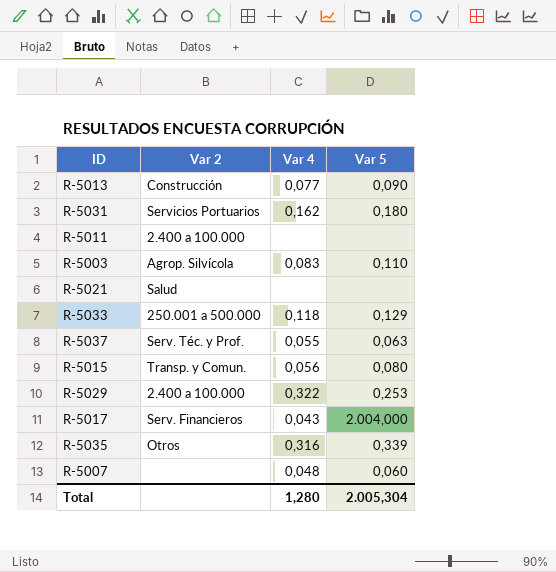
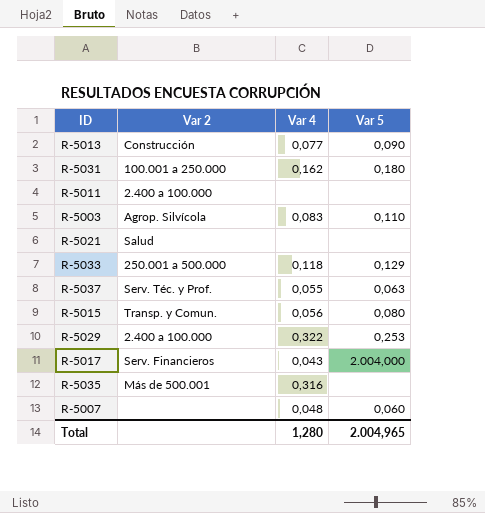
R-5031 | Var 2: Servicios Portuarios -> 100.001 a 250.000
R-5035 | Var 2: Otros -> Más de 500.001
R-5035 | Var 5: 0,339 -> none
Total | Var 5: 2.005,304 -> 2.004,965

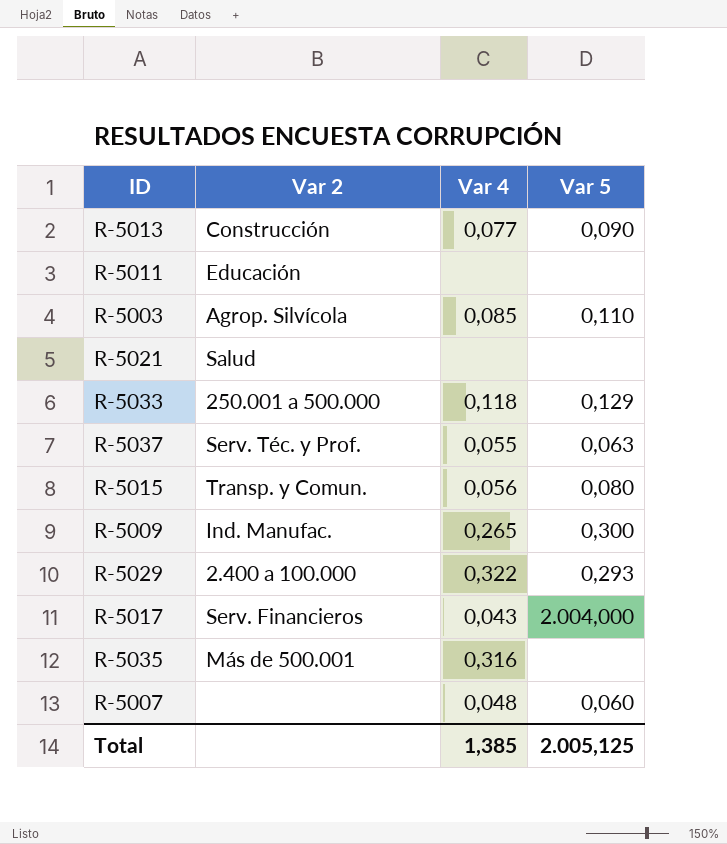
row R-5031: 100.001 a 250.000 | 0,162 | 0,180 -> none
R-5011 | Var 2: 2.400 a 100.000 -> Educación
R-5003 | Var 4: 0,083 -> 0,085
row R-5009: none -> Ind. Manufac. | 0,265 | 0,300
R-5029 | Var 5: 0,253 -> 0,293
Total | Var 4: 1,280 -> 1,385
Total | Var 5: 2.004,965 -> 2.005,125

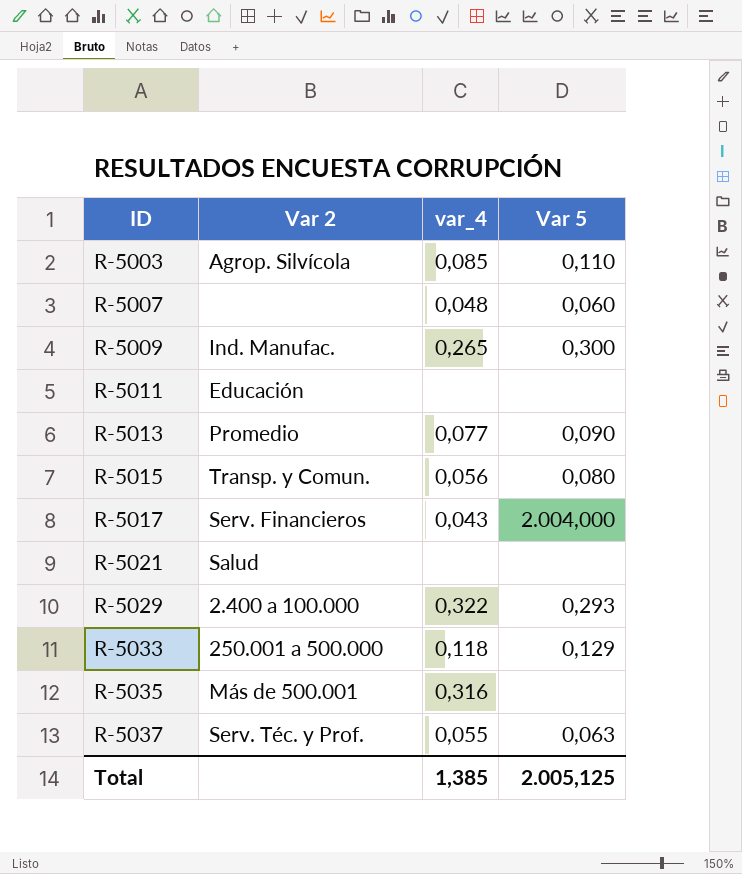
row order: none -> ID ascending
column name: Var 4 -> var_4
R-5013 | Var 2: Construcción -> Promedio

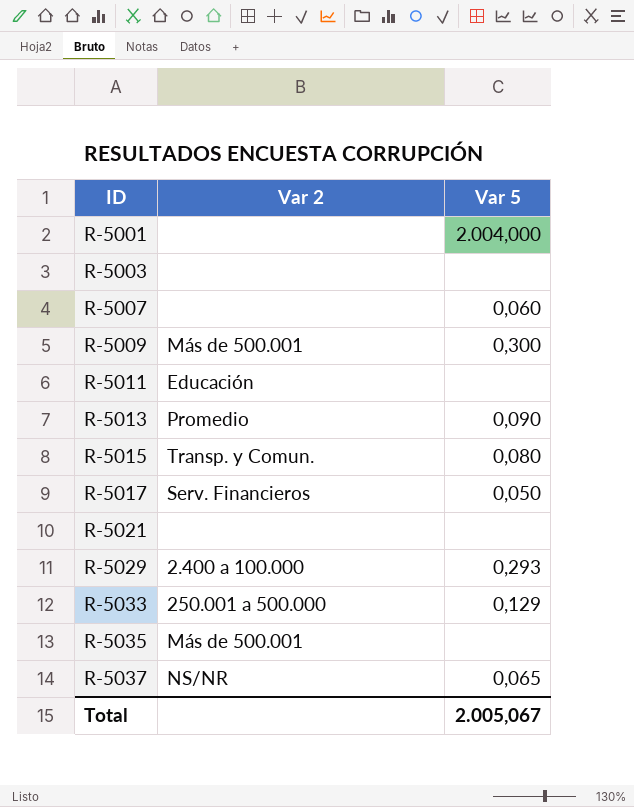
column var_4 | position: 3 -> none
row R-5001: none -> none | 2.004,000
R-5003 | Var 2: Agrop. Silvícola -> none
R-5003 | Var 5: 0,110 -> none
R-5009 | Var 2: Ind. Manufac. -> Más de 500.001
R-5017 | Var 5: 2.004,000 -> 0,050
R-5021 | Var 2: Salud -> none
R-5037 | Var 2: Serv. Téc. y Prof. -> NS/NR
R-5037 | Var 5: 0,063 -> 0,065
Total | Var 5: 2.005,125 -> 2.005,067

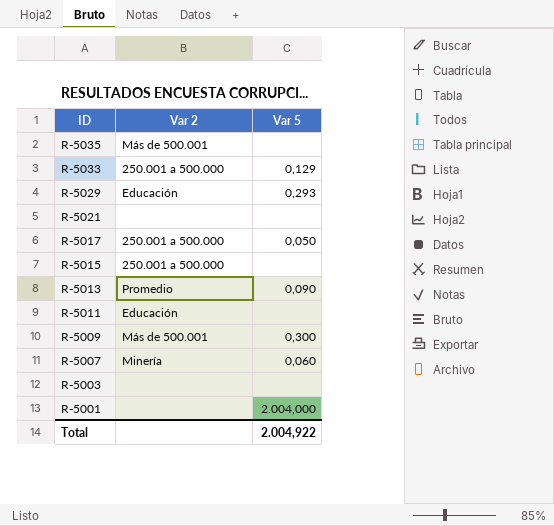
row order: ID ascending -> ID descending
row R-5037: NS/NR | 0,065 -> none
R-5029 | Var 2: 2.400 a 100.000 -> Educación
R-5017 | Var 2: Serv. Financieros -> 250.001 a 500.000
R-5015 | Var 2: Transp. y Comun. -> 250.001 a 500.000
R-5015 | Var 5: 0,080 -> none
R-5007 | Var 2: none -> Minería
Total | Var 5: 2.005,067 -> 2.004,922

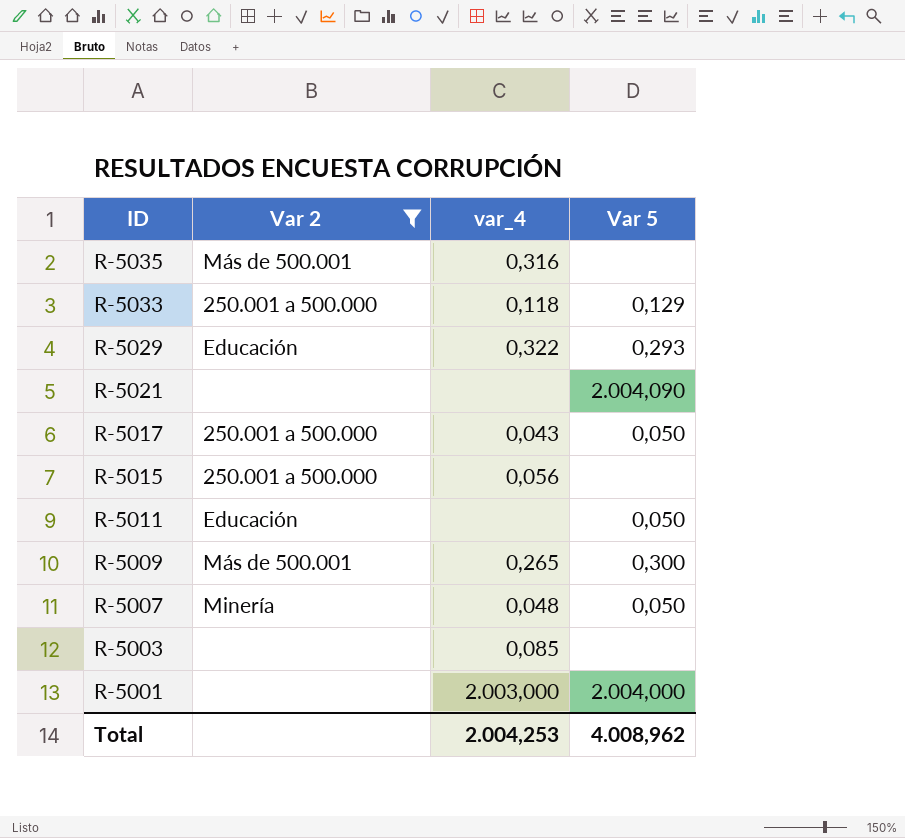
filter: none -> Var 2 != Promedio
column var_4 | position: none -> 3
R-5021 | Var 5: none -> 2.004,090
R-5011 | Var 5: none -> 0,050
R-5007 | Var 5: 0,060 -> 0,050
Total | Var 5: 2.004,922 -> 4.008,962

